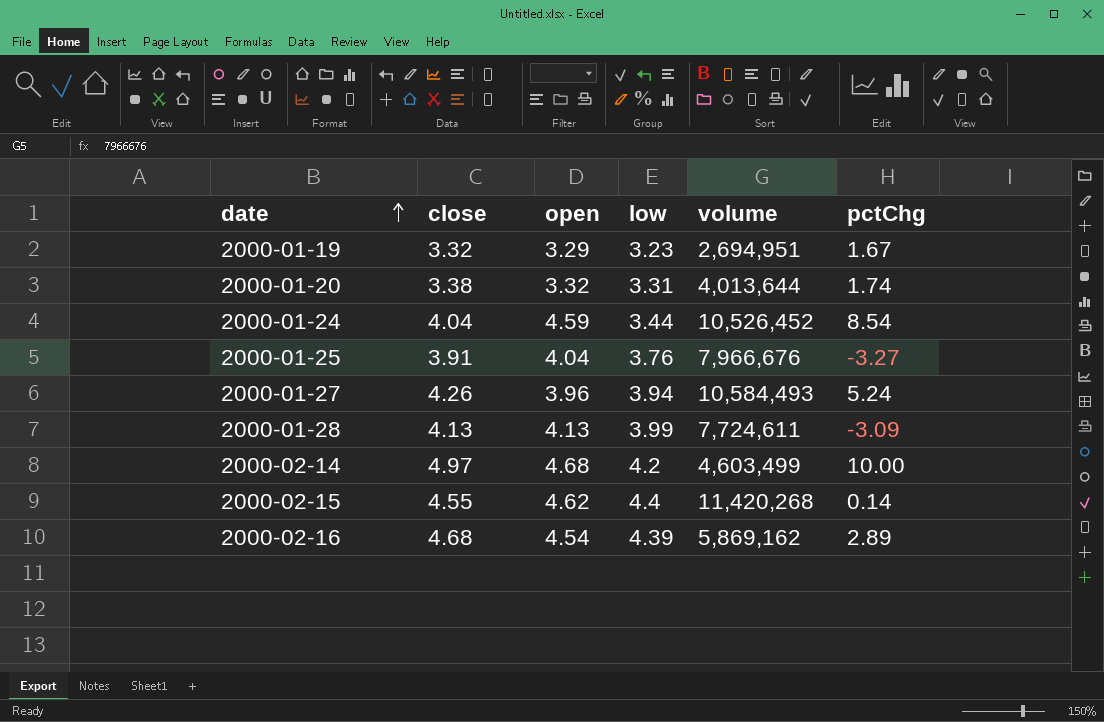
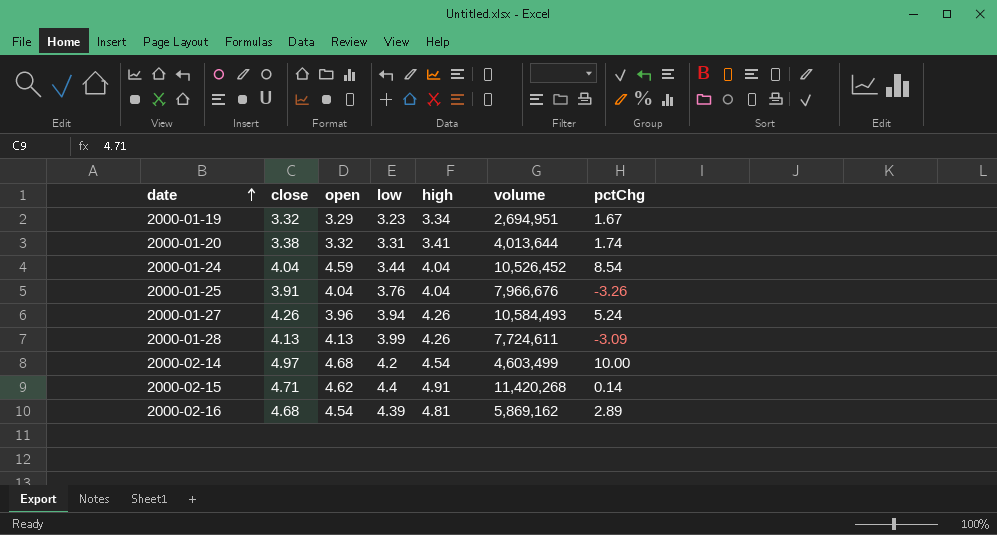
column high | position: none -> 5
2000-01-25 | pctChg: -3.27 -> -3.26
2000-02-15 | close: 4.55 -> 4.71

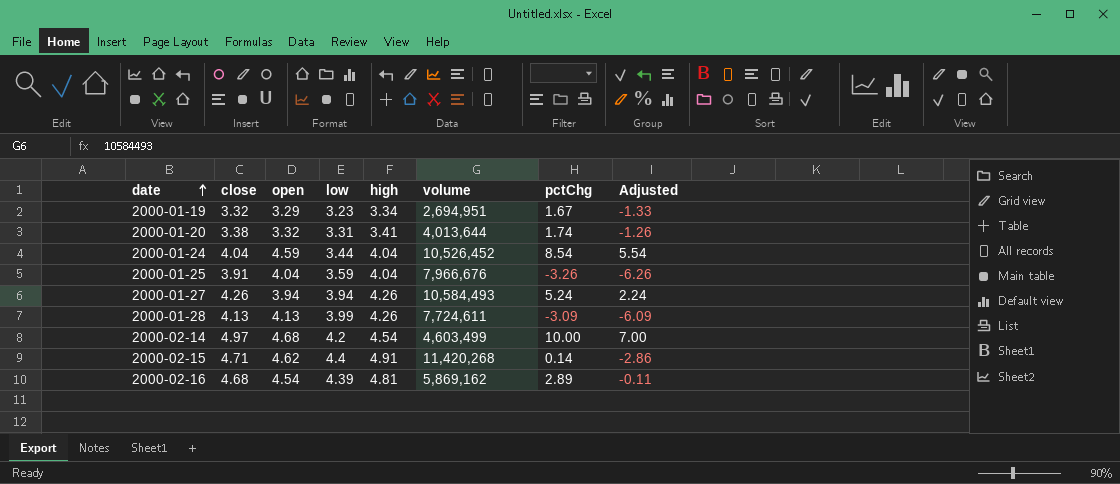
column Adjusted | formula: none -> [pctChg] - 3
2000-01-25 | low: 3.76 -> 3.59
2000-01-27 | open: 3.96 -> 3.94

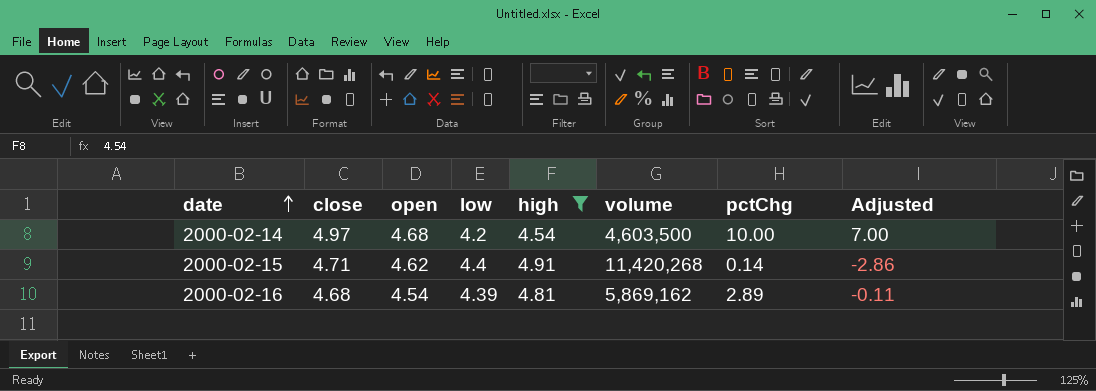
filter: none -> high >= 4.54
2000-02-14 | volume: 4,603,499 -> 4,603,500

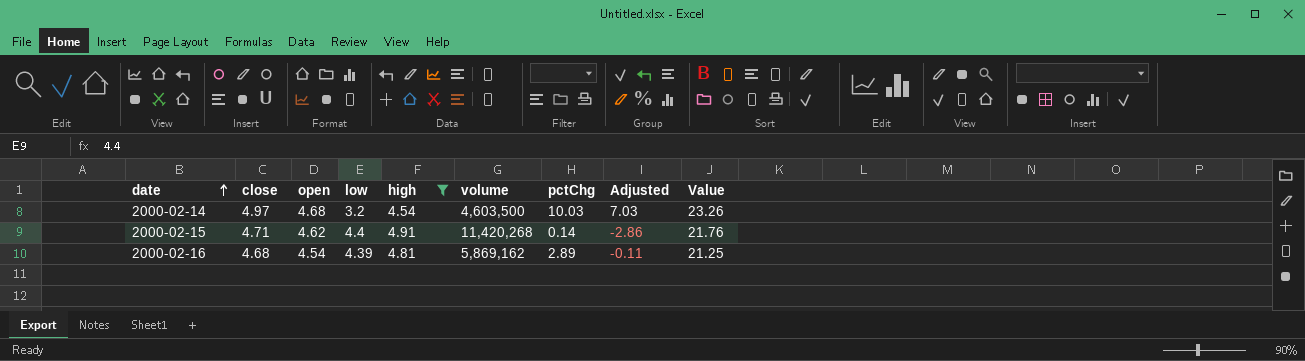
column Value | formula: none -> [close] * [open]
2000-02-14 | low: 4.2 -> 3.2
2000-02-14 | pctChg: 10.00 -> 10.03
2000-02-14 | Adjusted: 7.00 -> 7.03

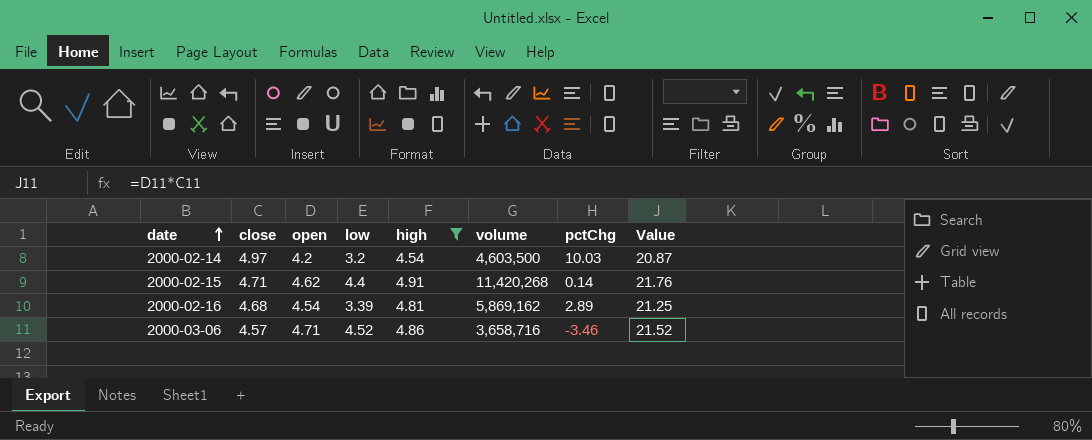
column Adjusted | formula: [pctChg] - 3 -> none
2000-02-14 | open: 4.68 -> 4.2
2000-02-14 | Value: 23.26 -> 20.87
2000-02-16 | low: 4.39 -> 3.39
row 2000-03-06: none -> 4.57 | 4.71 | 4.52 | 4.86 | 3,658,716 | -3.46 | 21.52

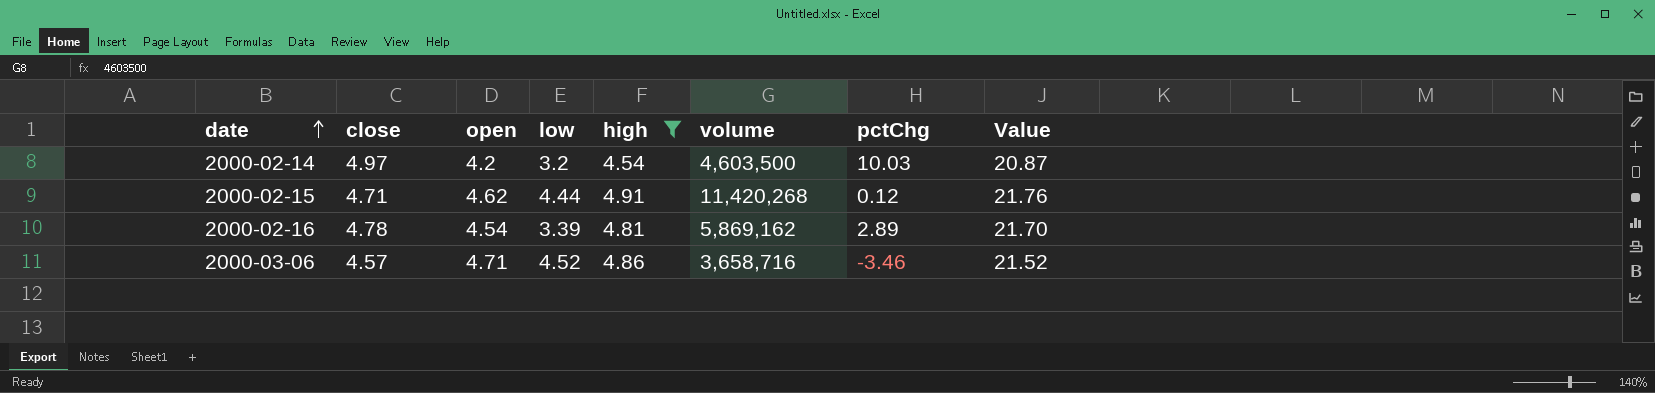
2000-02-15 | low: 4.4 -> 4.44
2000-02-15 | pctChg: 0.14 -> 0.12
2000-02-16 | close: 4.68 -> 4.78
2000-02-16 | Value: 21.25 -> 21.70

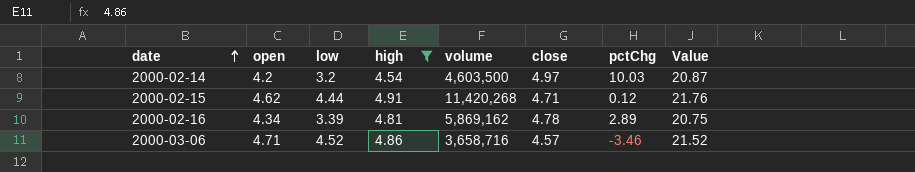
column close | position: 2 -> 6
2000-02-16 | open: 4.54 -> 4.34
2000-02-16 | Value: 21.70 -> 20.75

